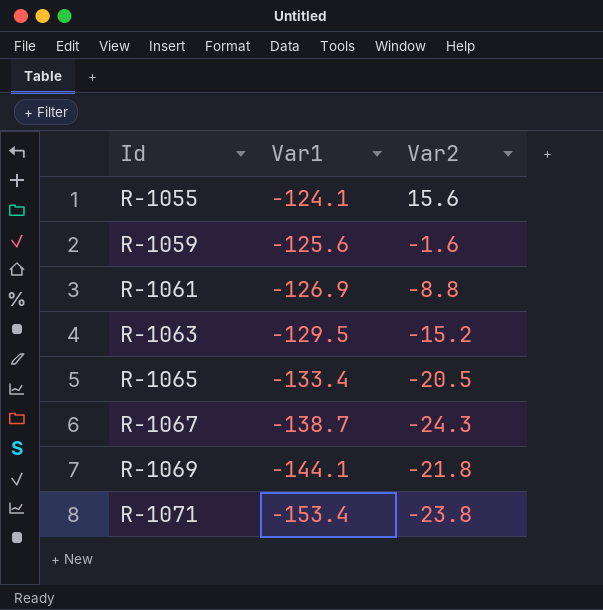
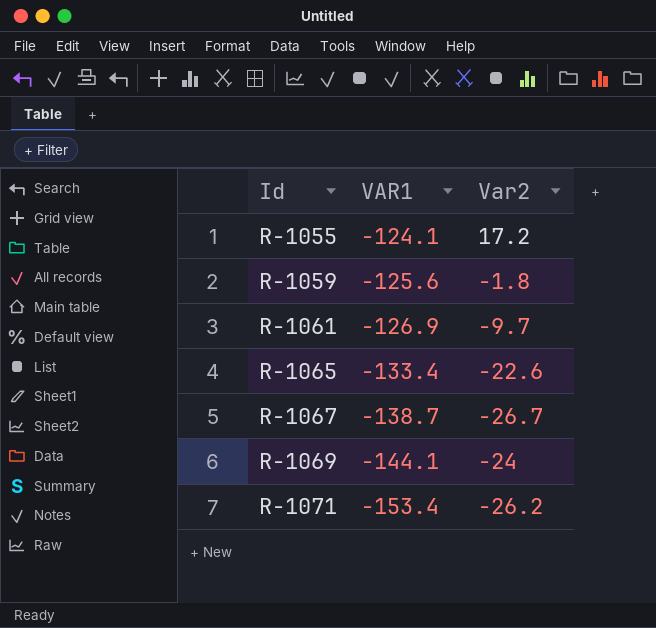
column name: Var1 -> VAR1
row R-1063: -129.5 | -15.2 -> none
R-1055 | Var2: 15.6 -> 17.2
R-1059 | Var2: -1.6 -> -1.8
R-1061 | Var2: -8.8 -> -9.7
R-1065 | Var2: -20.5 -> -22.6
R-1067 | Var2: -24.3 -> -26.7
R-1069 | Var2: -21.8 -> -24
R-1071 | Var2: -23.8 -> -26.2

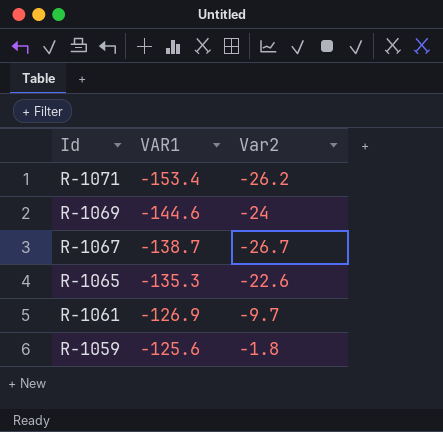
row order: Id ascending -> Id descending
row R-1055: -124.1 | 17.2 -> none
R-1069 | VAR1: -144.1 -> -144.6
R-1065 | VAR1: -133.4 -> -135.3

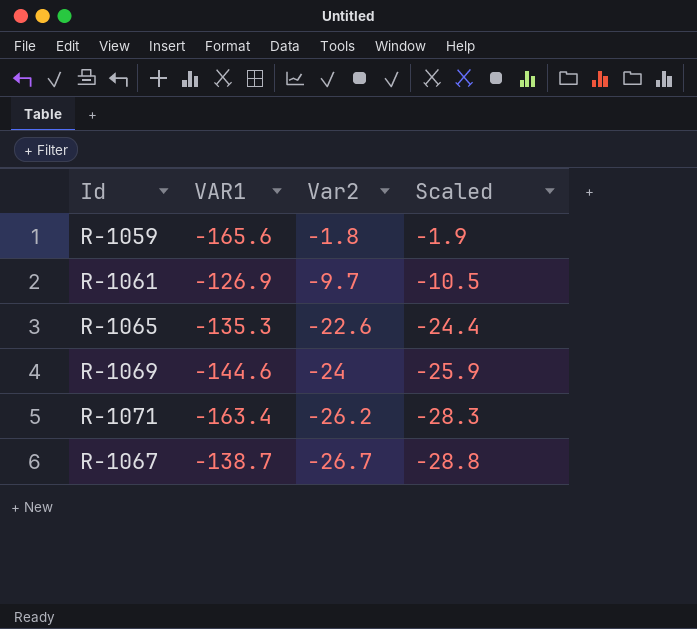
row order: Id descending -> Var2 descending
column Scaled | formula: none -> [Var2] * 1.08
R-1059 | VAR1: -125.6 -> -165.6
R-1071 | VAR1: -153.4 -> -163.4

